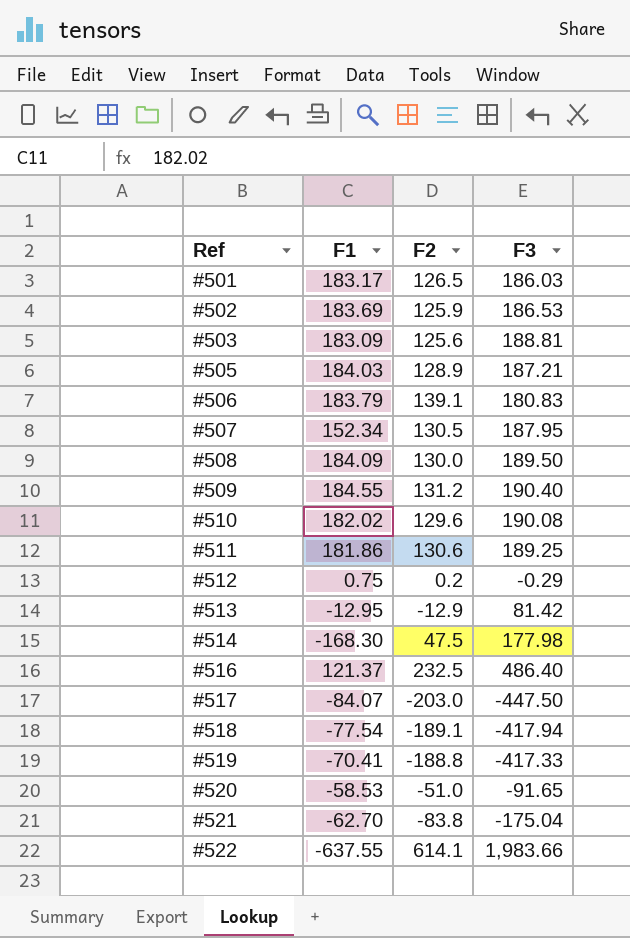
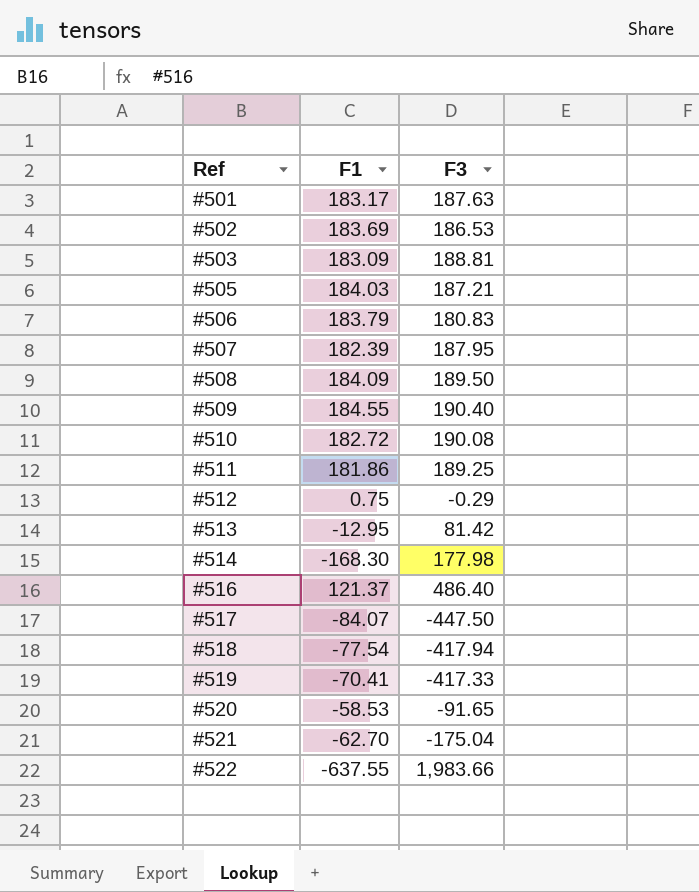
column F2 | position: 3 -> none
#501 | F3: 186.03 -> 187.63
#507 | F1: 152.34 -> 182.39
#510 | F1: 182.02 -> 182.72

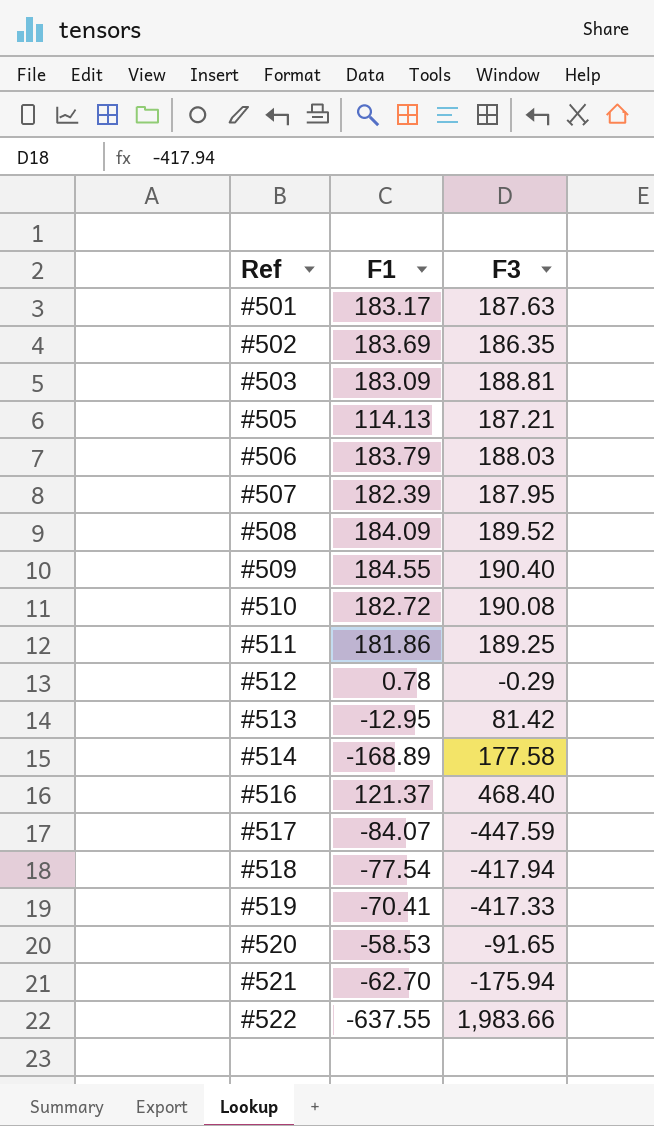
#502 | F3: 186.53 -> 186.35
#505 | F1: 184.03 -> 114.13
#506 | F3: 180.83 -> 188.03
#508 | F3: 189.50 -> 189.52
#512 | F1: 0.75 -> 0.78
#514 | F1: -168.30 -> -168.89
#514 | F3: 177.98 -> 177.58
#516 | F3: 486.40 -> 468.40
#517 | F3: -447.50 -> -447.59
#521 | F3: -175.04 -> -175.94

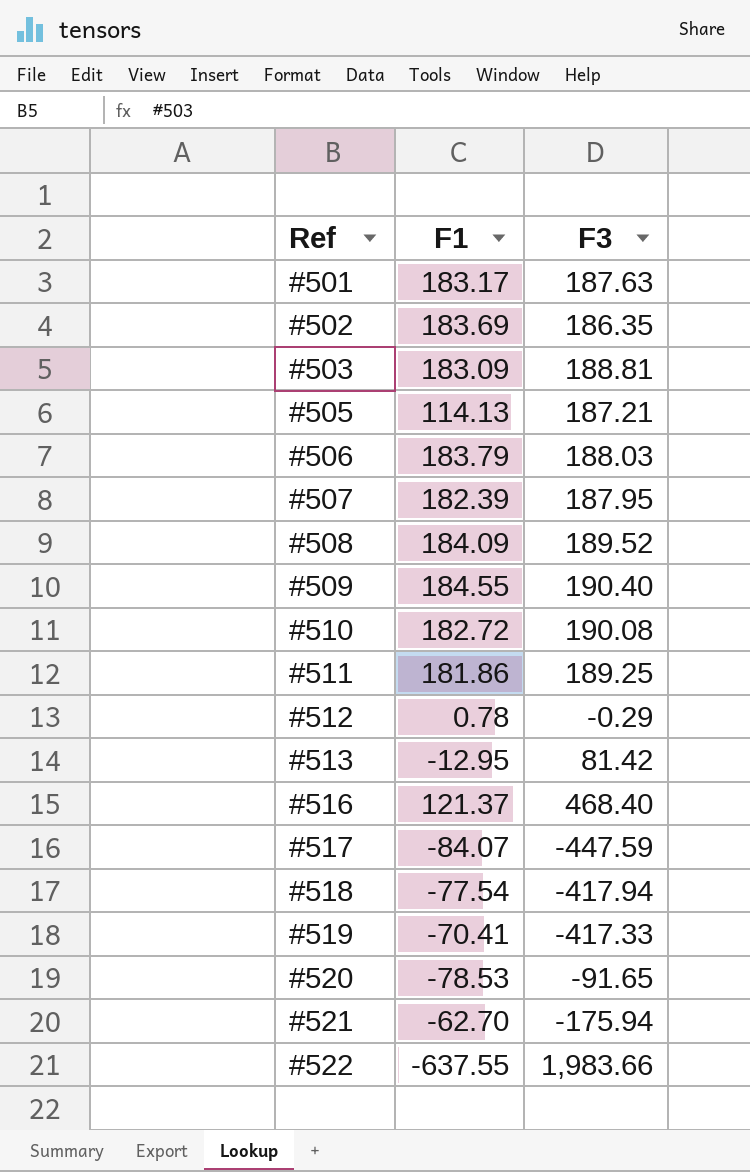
row #514: -168.89 | 177.58 -> none
#520 | F1: -58.53 -> -78.53

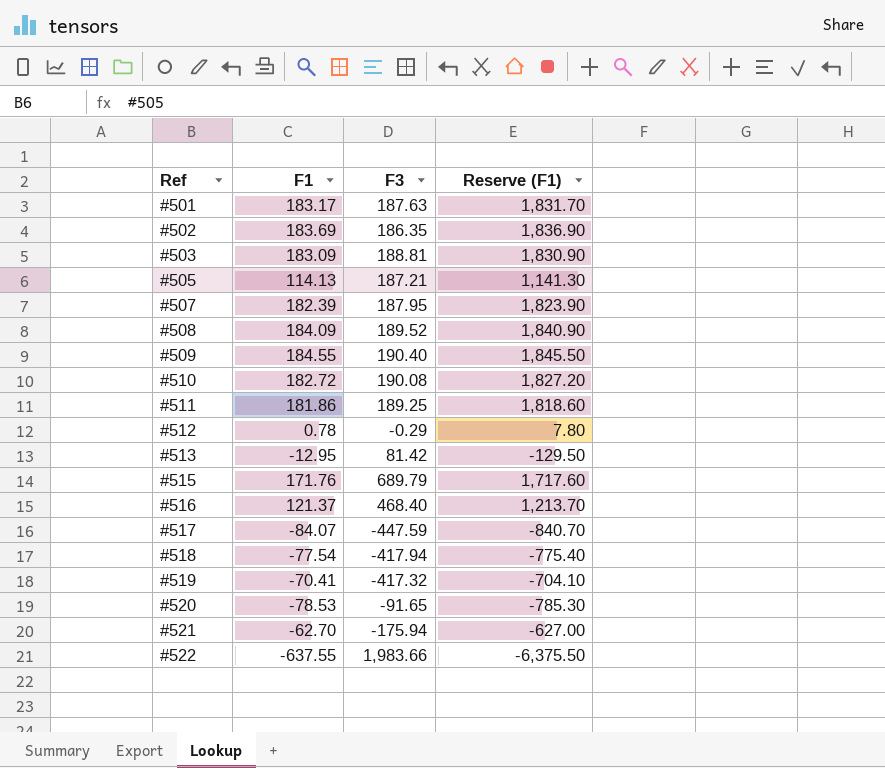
column Reserve (F1) | formula: none -> [F1] * 10
row #506: 183.79 | 188.03 -> none
row #515: none -> 171.76 | 689.79 | 1,717.60
#519 | F3: -417.33 -> -417.32

